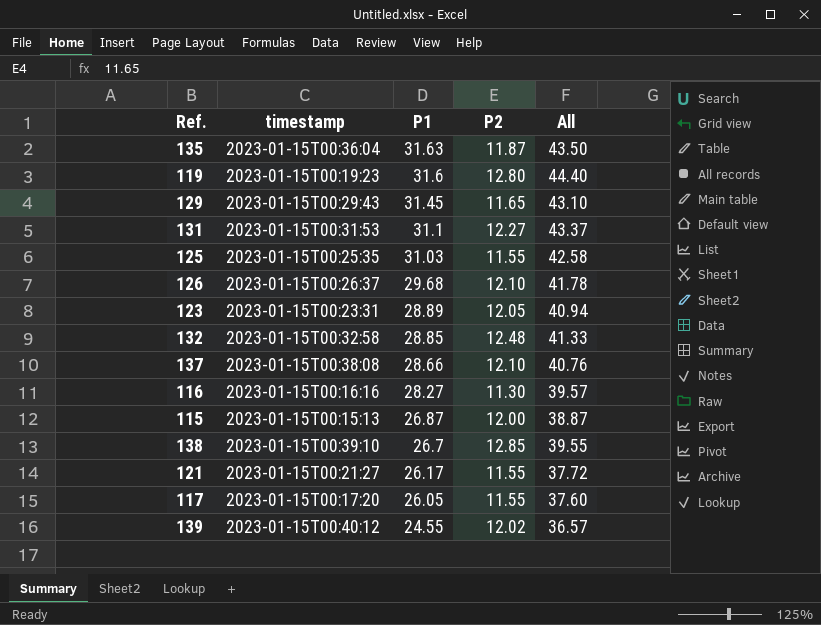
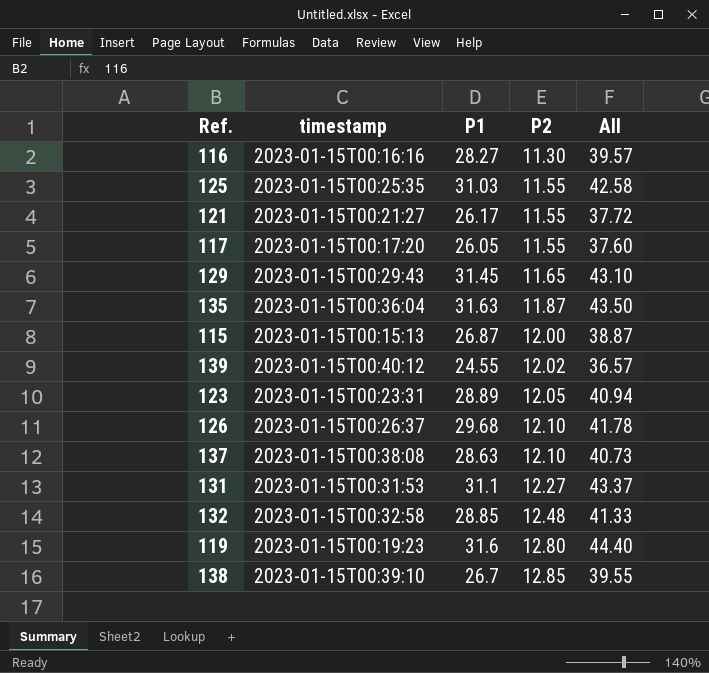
row order: P1 descending -> P2 ascending
137 | P1: 28.66 -> 28.63
137 | All: 40.76 -> 40.73

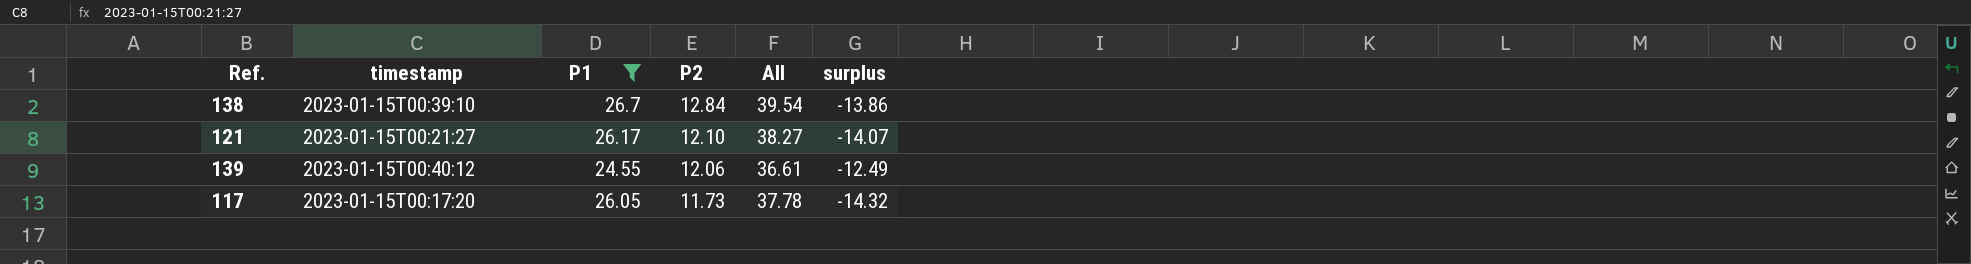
filter: none -> P1 <= 26.7
row order: P2 ascending -> P2 descending
column surplus | formula: none -> [P2] - [P1]
138 | P2: 12.85 -> 12.84
138 | All: 39.55 -> 39.54
121 | P2: 11.55 -> 12.10
121 | All: 37.72 -> 38.27
139 | P2: 12.02 -> 12.06
139 | All: 36.57 -> 36.61
117 | P2: 11.55 -> 11.73
117 | All: 37.60 -> 37.78

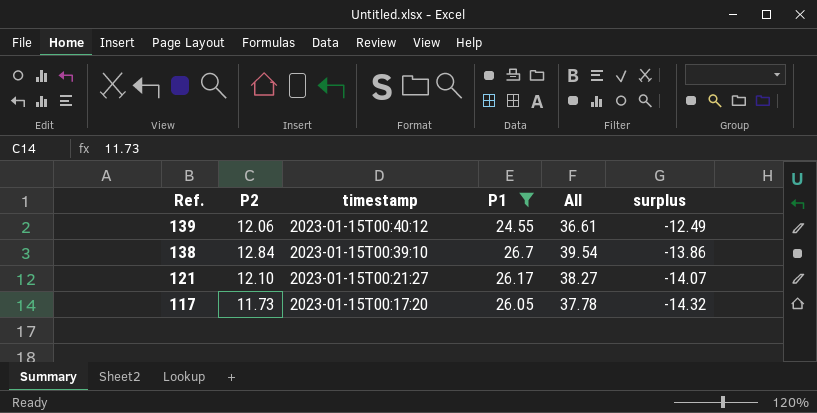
row order: P2 descending -> Ref. descending
column P2 | position: 4 -> 2

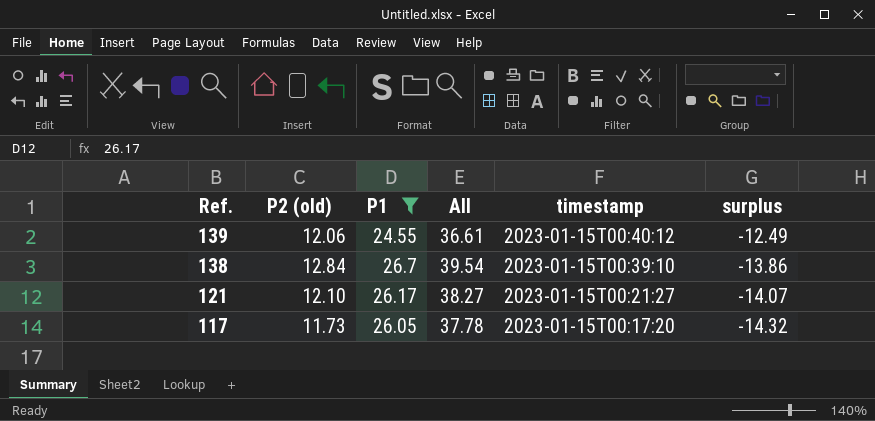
column name: P2 -> P2 (old)
column timestamp | position: 3 -> 5

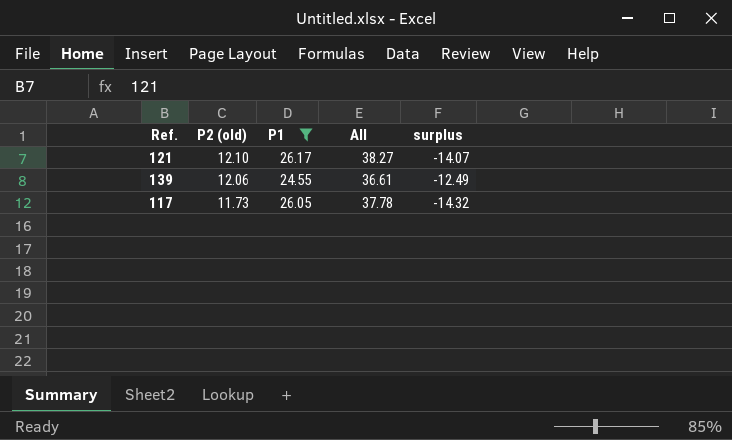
row order: Ref. descending -> P2 (old) descending
column timestamp | position: 5 -> none
row 138: 12.84 | 26.7 | 39.54 | 2023-01-15T00:39:10 | -13.86 -> none

